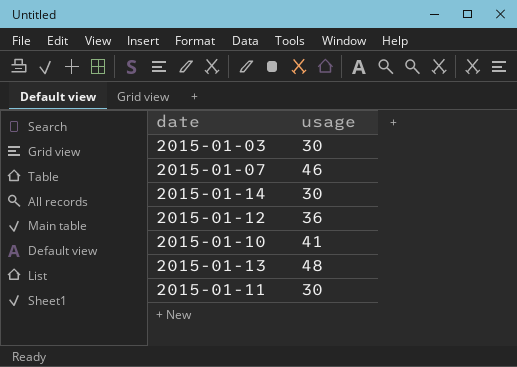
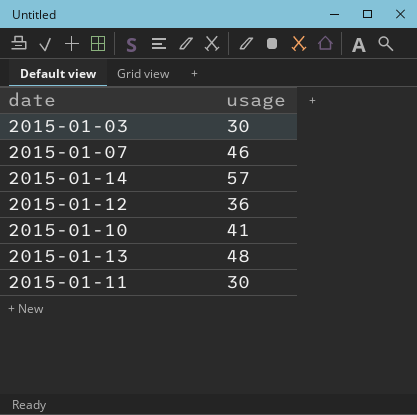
2015-01-14 | usage: 30 -> 57

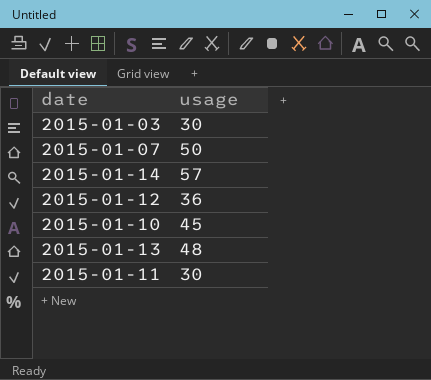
2015-01-07 | usage: 46 -> 50
2015-01-10 | usage: 41 -> 45

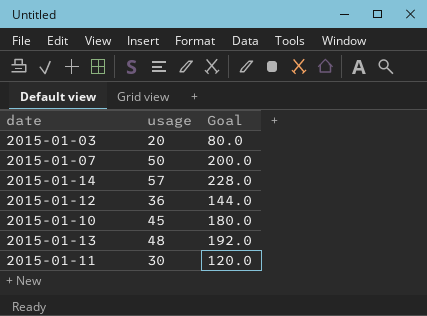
column Goal | formula: none -> [usage] * 4
2015-01-03 | usage: 30 -> 20

